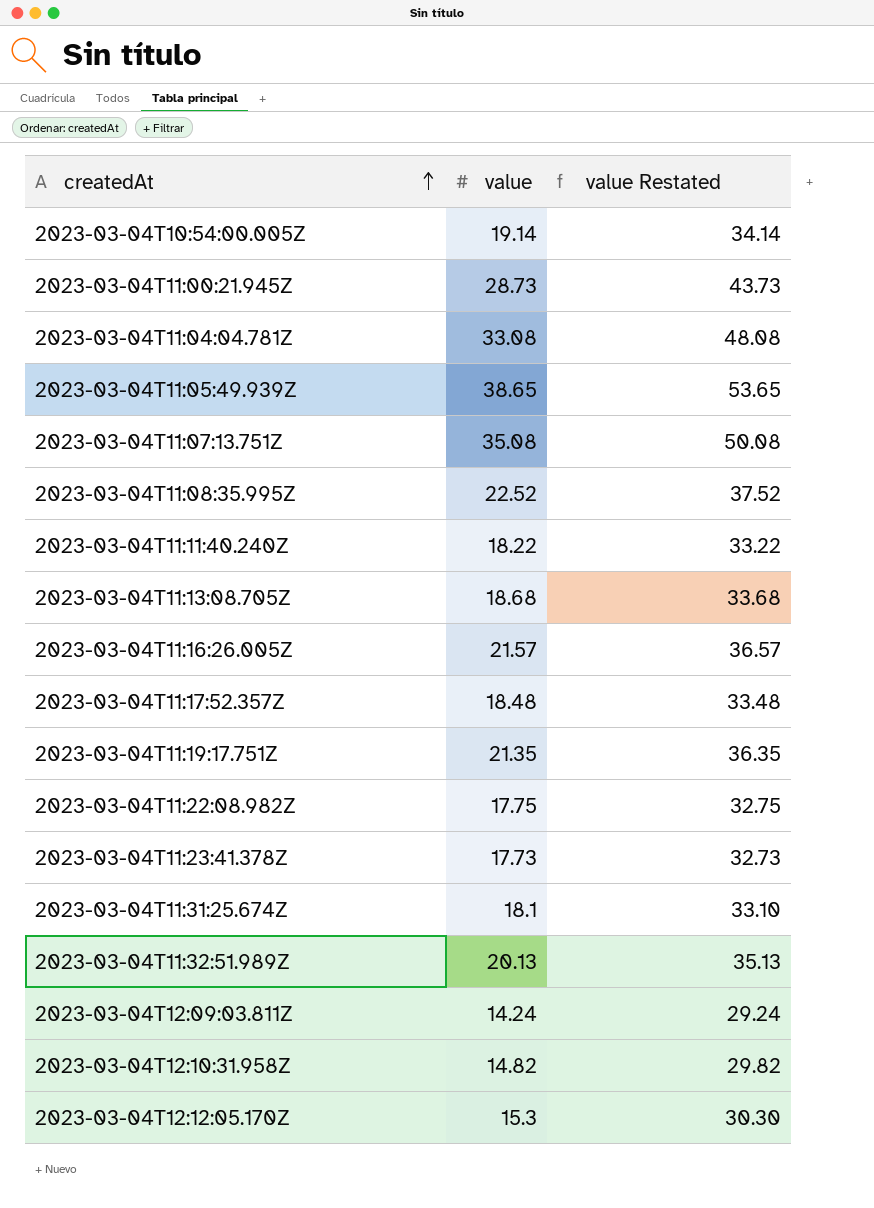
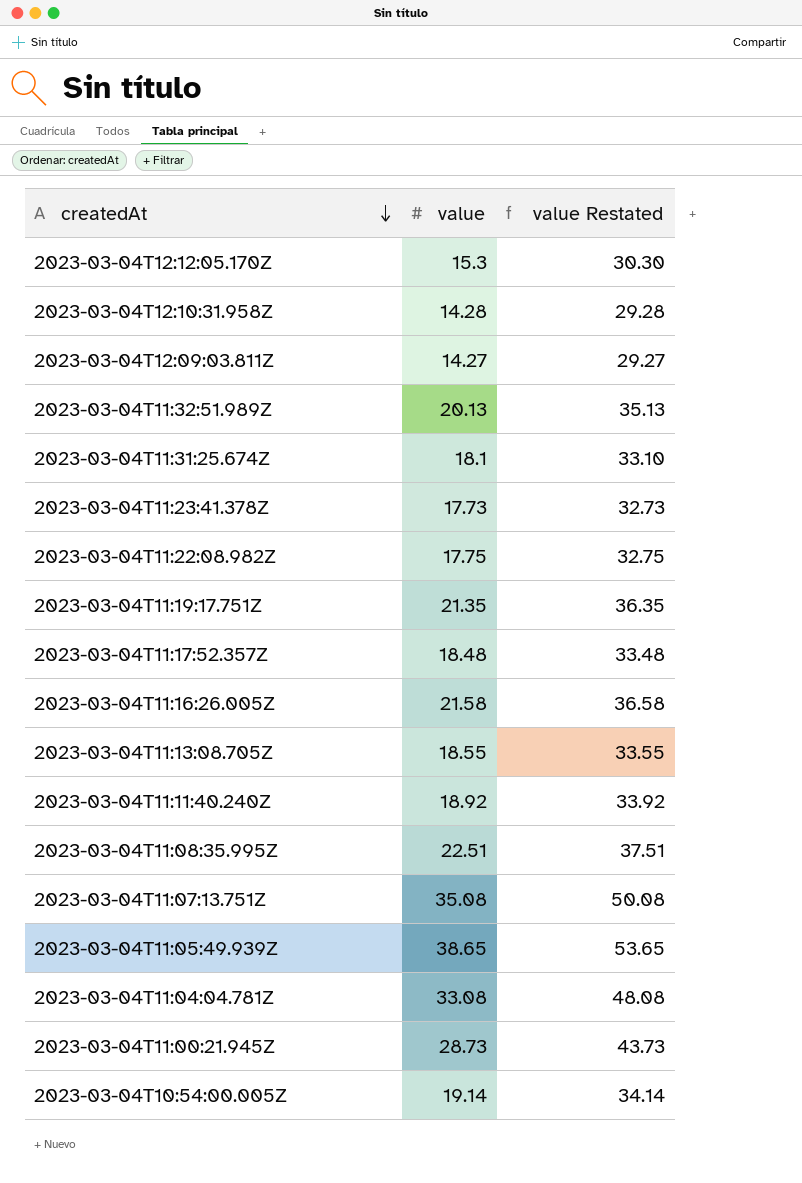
row order: createdAt ascending -> createdAt descending
2023-03-04T12:10:31.958Z | value: 14.82 -> 14.28
2023-03-04T12:10:31.958Z | value Restated: 29.82 -> 29.28
2023-03-04T12:09:03.811Z | value: 14.24 -> 14.27
2023-03-04T12:09:03.811Z | value Restated: 29.24 -> 29.27
2023-03-04T11:16:26.005Z | value: 21.57 -> 21.58
2023-03-04T11:16:26.005Z | value Restated: 36.57 -> 36.58
2023-03-04T11:13:08.705Z | value: 18.68 -> 18.55
2023-03-04T11:13:08.705Z | value Restated: 33.68 -> 33.55
2023-03-04T11:11:40.240Z | value: 18.22 -> 18.92
2023-03-04T11:11:40.240Z | value Restated: 33.22 -> 33.92
2023-03-04T11:08:35.995Z | value: 22.52 -> 22.51
2023-03-04T11:08:35.995Z | value Restated: 37.52 -> 37.51

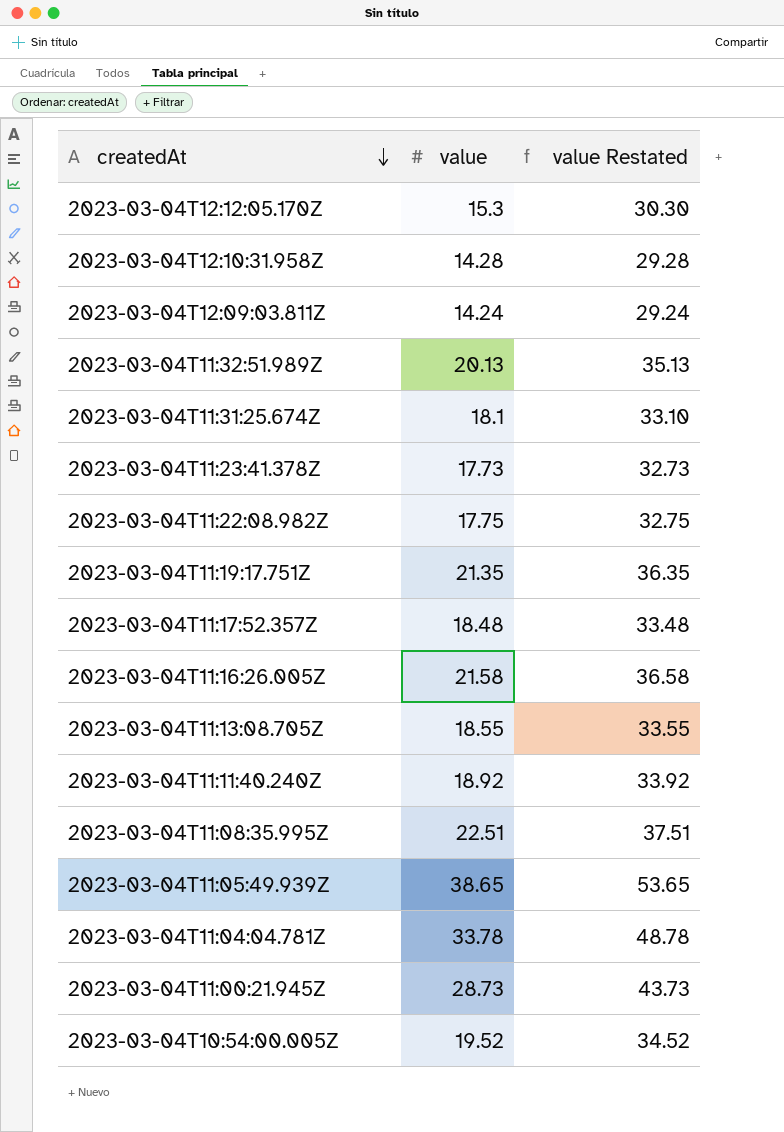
row 2023-03-04T11:07:13.751Z: 35.08 | 50.08 -> none
2023-03-04T12:09:03.811Z | value: 14.27 -> 14.24
2023-03-04T12:09:03.811Z | value Restated: 29.27 -> 29.24
2023-03-04T11:04:04.781Z | value: 33.08 -> 33.78
2023-03-04T11:04:04.781Z | value Restated: 48.08 -> 48.78
2023-03-04T10:54:00.005Z | value: 19.14 -> 19.52
2023-03-04T10:54:00.005Z | value Restated: 34.14 -> 34.52

